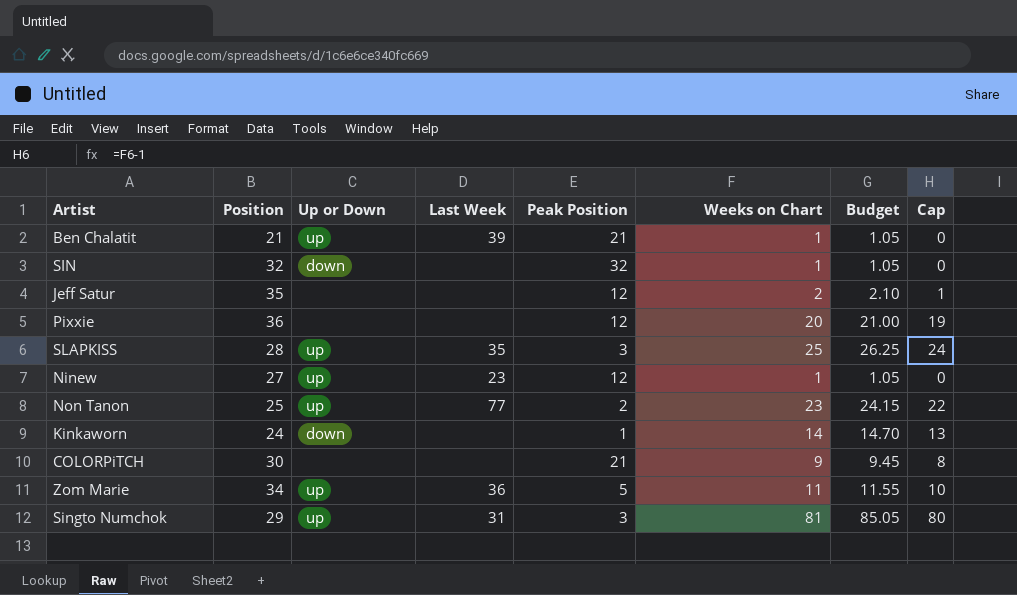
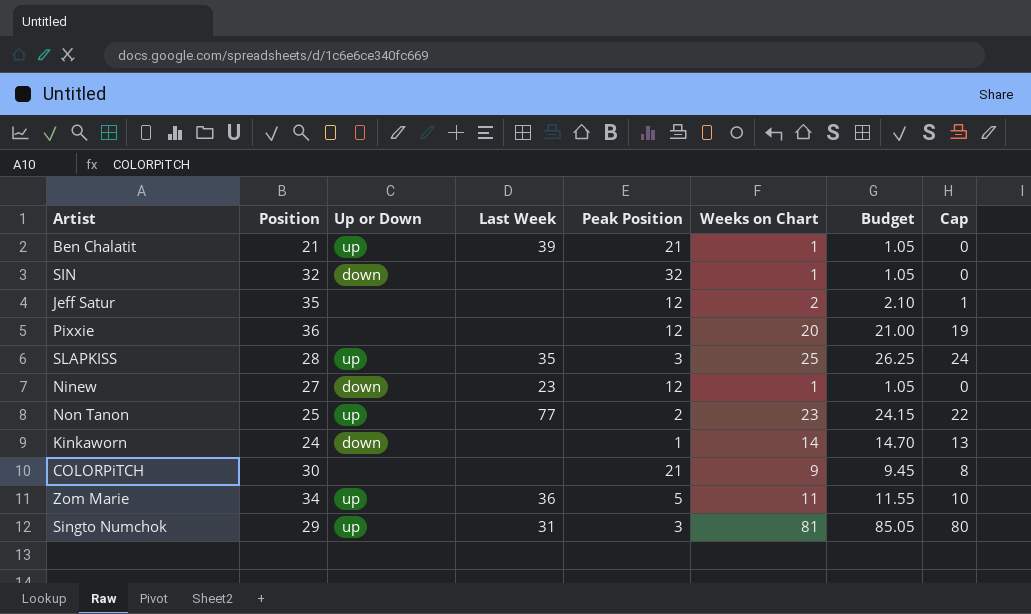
Ninew | Up or Down: up -> down

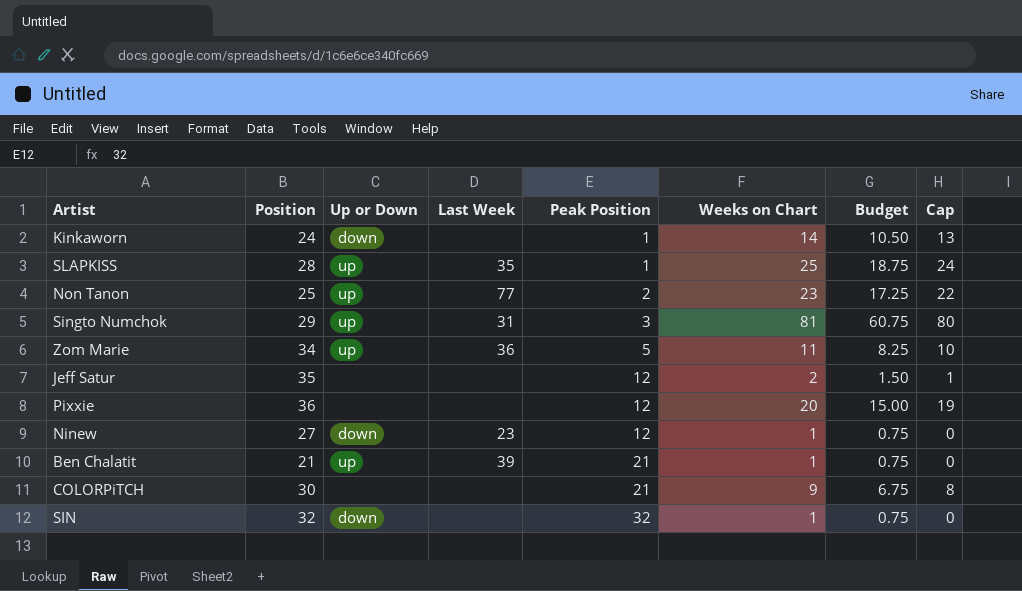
row order: none -> Peak Position ascending
column Budget | formula: [Weeks on Chart] * 1.05 -> [Weeks on Chart] * 0.75
SLAPKISS | Peak Position: 3 -> 1

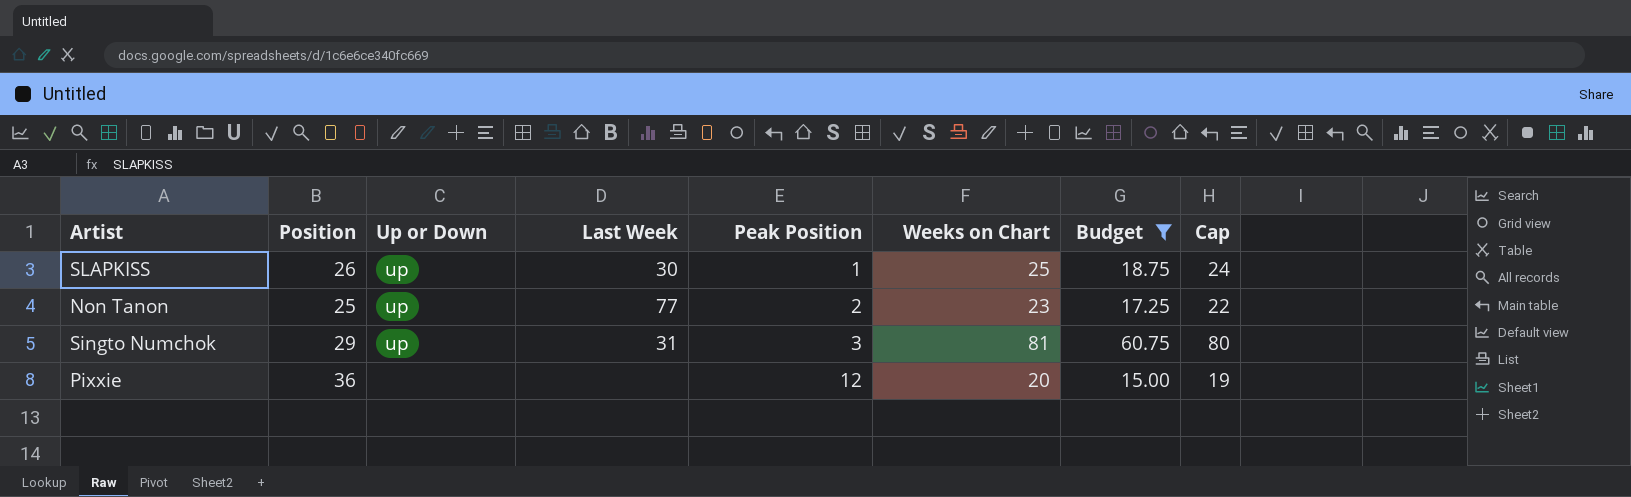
filter: none -> Budget >= 15.00
SLAPKISS | Position: 28 -> 26
SLAPKISS | Last Week: 35 -> 30

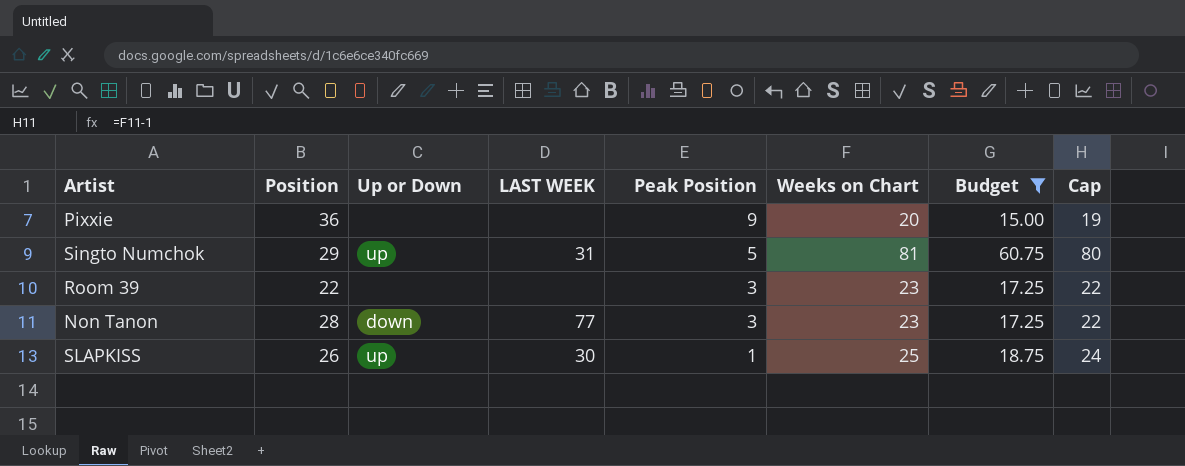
row order: Peak Position ascending -> Peak Position descending
column name: Last Week -> LAST WEEK
Pixxie | Peak Position: 12 -> 9
Singto Numchok | Peak Position: 3 -> 5
row Room 39: none -> 22 | none | none | 3 | 23 | 17.25 | 22
Non Tanon | Position: 25 -> 28
Non Tanon | Up or Down: up -> down
Non Tanon | Peak Position: 2 -> 3

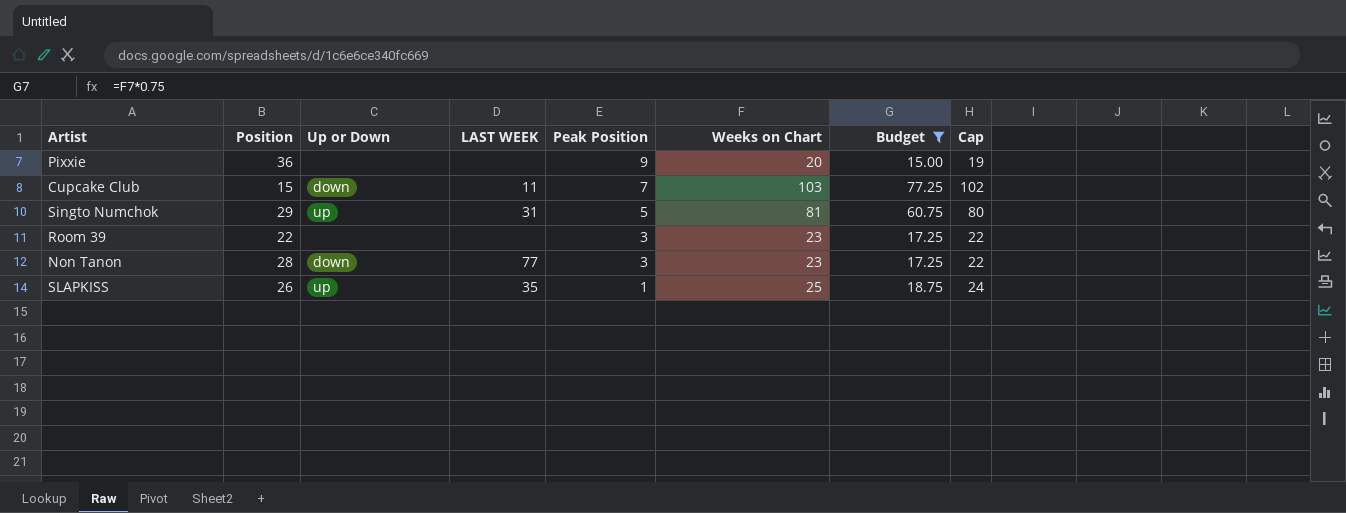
row Cupcake Club: none -> 15 | down | 11 | 7 | 103 | 77.25 | 102
SLAPKISS | LAST WEEK: 30 -> 35

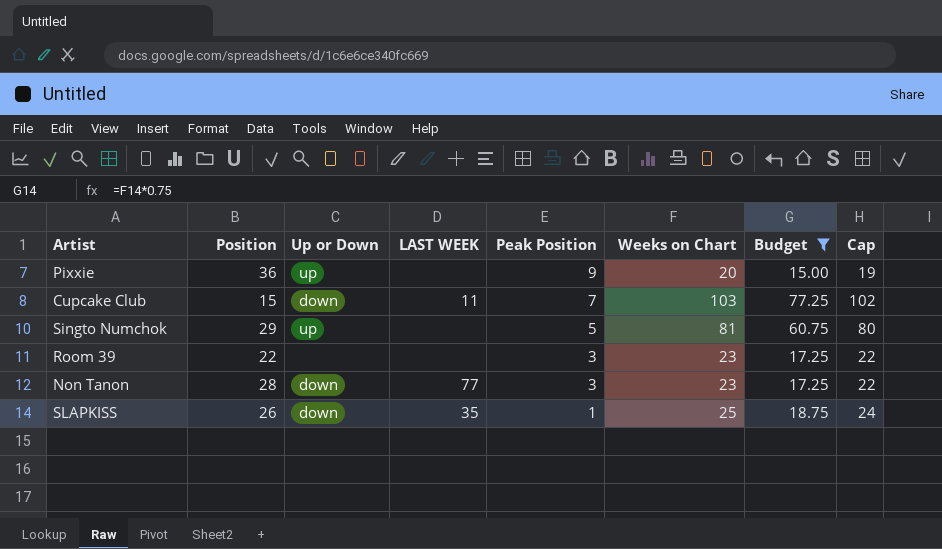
Pixxie | Up or Down: none -> up
Singto Numchok | LAST WEEK: 31 -> none
SLAPKISS | Up or Down: up -> down

